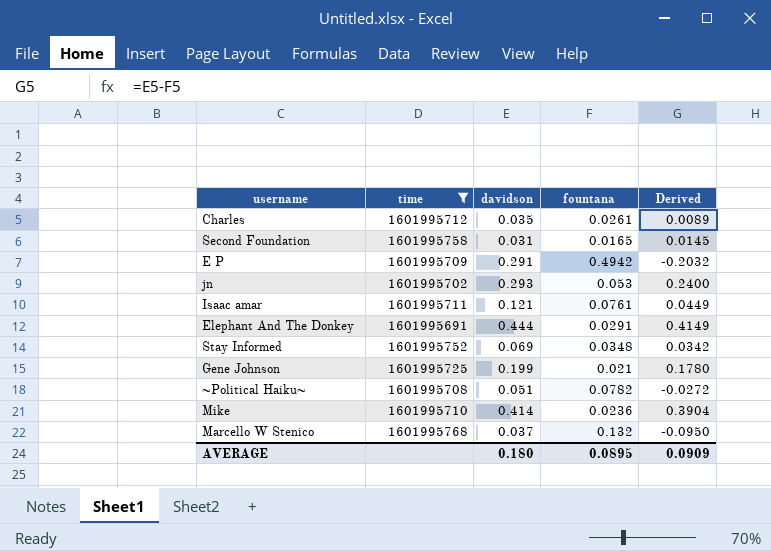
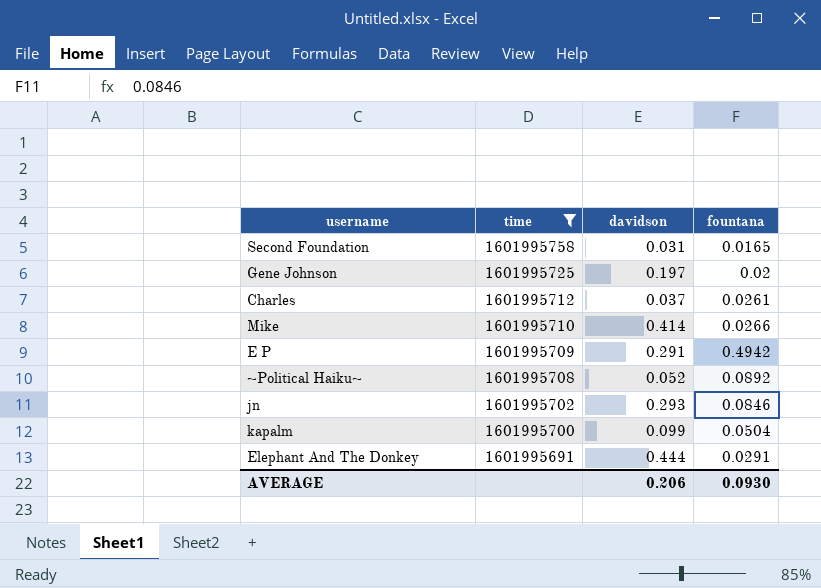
row order: none -> time descending
column Derived | formula: [davidson] - [fountana] -> none
row Isaac amar: 1601995711 | 0.121 | 0.0761 | 0.0449 -> none
row Stay Informed: 1601995752 | 0.069 | 0.0348 | 0.0342 -> none
row Marcello W Stenico: 1601995768 | 0.037 | 0.132 | -0.0950 -> none
Gene Johnson | davidson: 0.199 -> 0.197
Gene Johnson | fountana: 0.021 -> 0.02
Charles | davidson: 0.035 -> 0.037
Mike | fountana: 0.0236 -> 0.0266
~Political Haiku~ | davidson: 0.051 -> 0.052
~Political Haiku~ | fountana: 0.0782 -> 0.0892
jn | fountana: 0.053 -> 0.0846
row kapalm: none -> 1601995700 | 0.099 | 0.0504
AVERAGE | davidson: 0.180 -> 0.206
AVERAGE | fountana: 0.0895 -> 0.0930

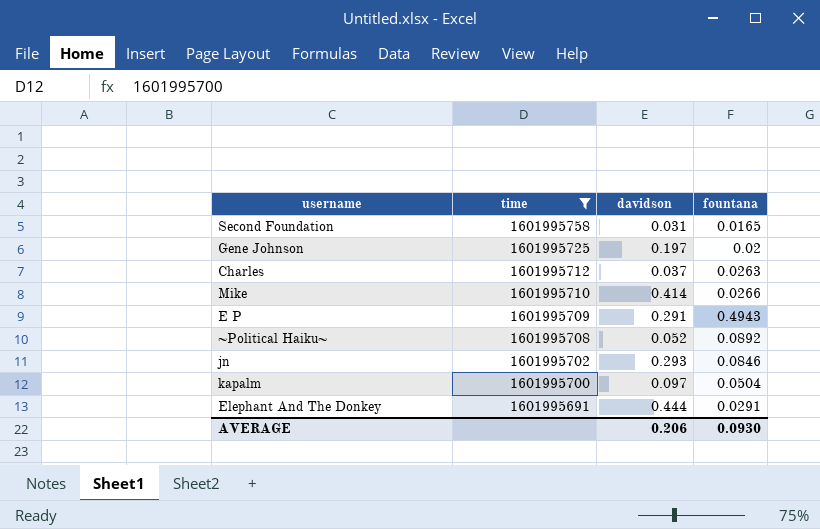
Charles | fountana: 0.0261 -> 0.0263
E P | fountana: 0.4942 -> 0.4943
kapalm | davidson: 0.099 -> 0.097

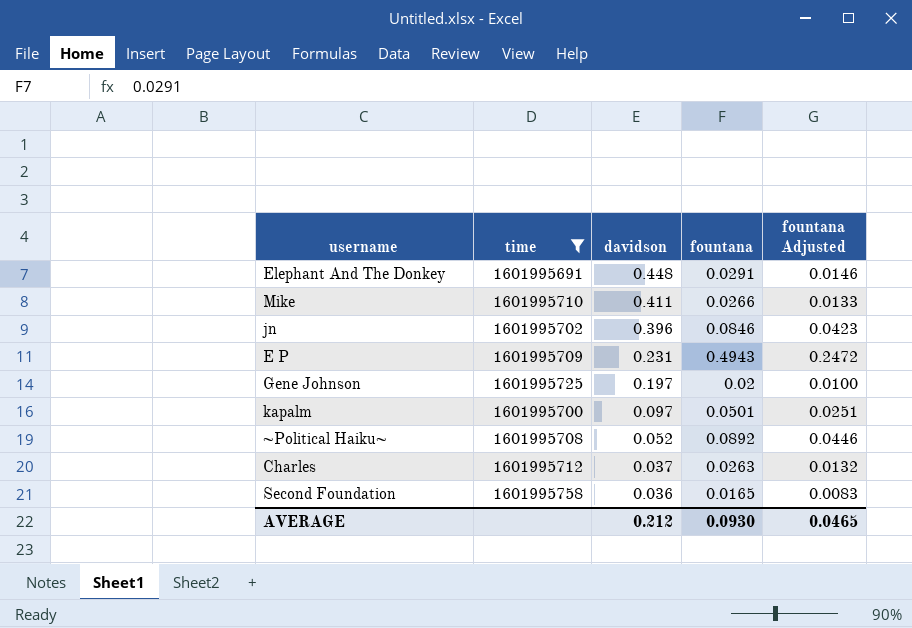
row order: time descending -> davidson descending
column fountana Adjusted | formula: none -> [fountana] * 0.5
Elephant And The Donkey | davidson: 0.444 -> 0.448
Mike | davidson: 0.414 -> 0.411
jn | davidson: 0.293 -> 0.396
E P | davidson: 0.291 -> 0.231
kapalm | fountana: 0.0504 -> 0.0501
Second Foundation | davidson: 0.031 -> 0.036
AVERAGE | davidson: 0.206 -> 0.212

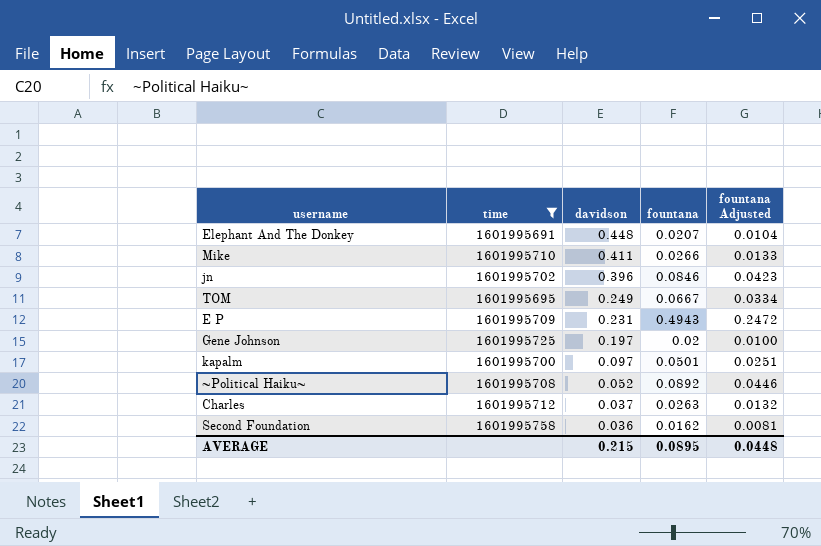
Elephant And The Donkey | fountana: 0.0291 -> 0.0207
Elephant And The Donkey | fountana Adjusted: 0.0146 -> 0.0104
row TOM: none -> 1601995695 | 0.249 | 0.0667 | 0.0334
Second Foundation | fountana: 0.0165 -> 0.0162
Second Foundation | fountana Adjusted: 0.0083 -> 0.0081
AVERAGE | davidson: 0.212 -> 0.215
AVERAGE | fountana: 0.0930 -> 0.0895
AVERAGE | fountana Adjusted: 0.0465 -> 0.0448

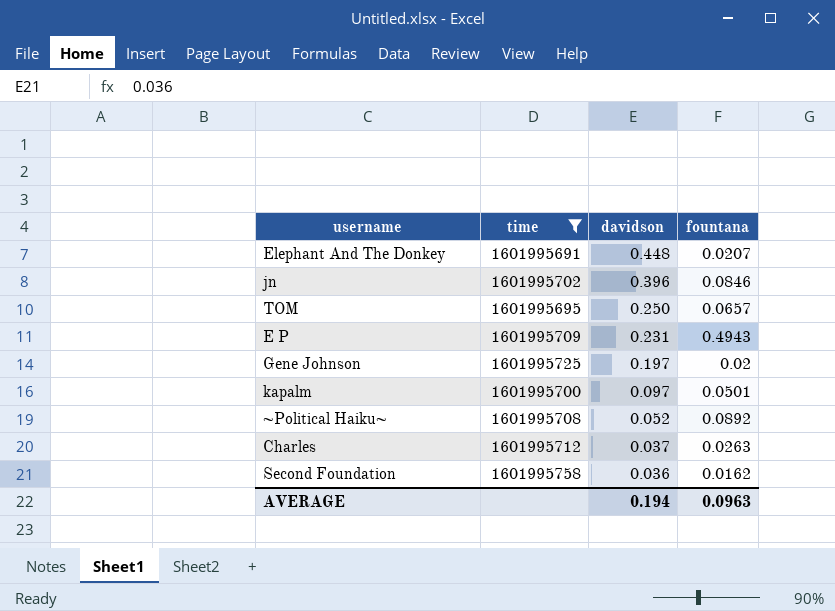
column fountana Adjusted | formula: [fountana] * 0.5 -> none
row Mike: 1601995710 | 0.411 | 0.0266 | 0.0133 -> none
TOM | davidson: 0.249 -> 0.250
TOM | fountana: 0.0667 -> 0.0657
AVERAGE | davidson: 0.215 -> 0.194
AVERAGE | fountana: 0.0895 -> 0.0963

